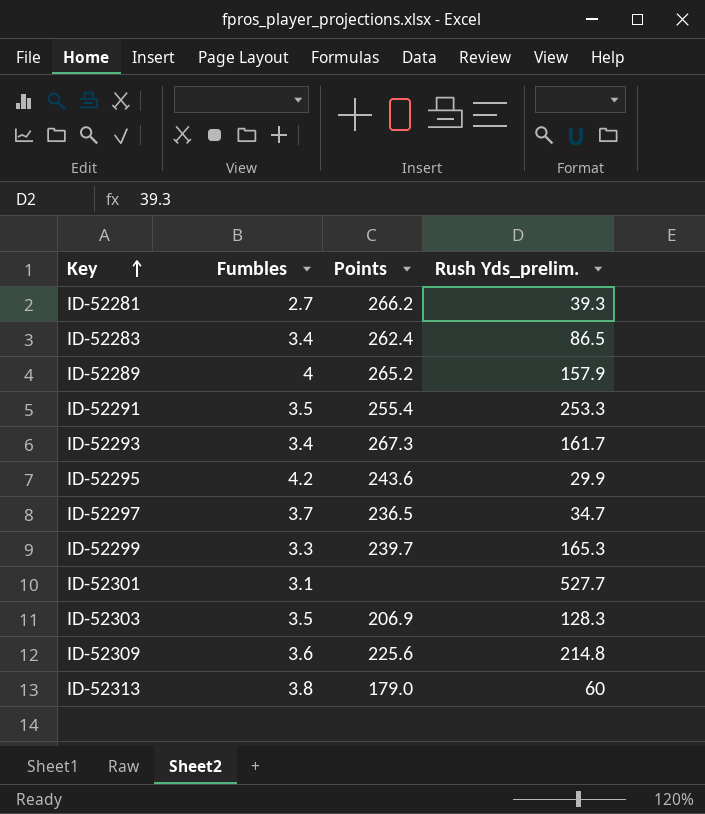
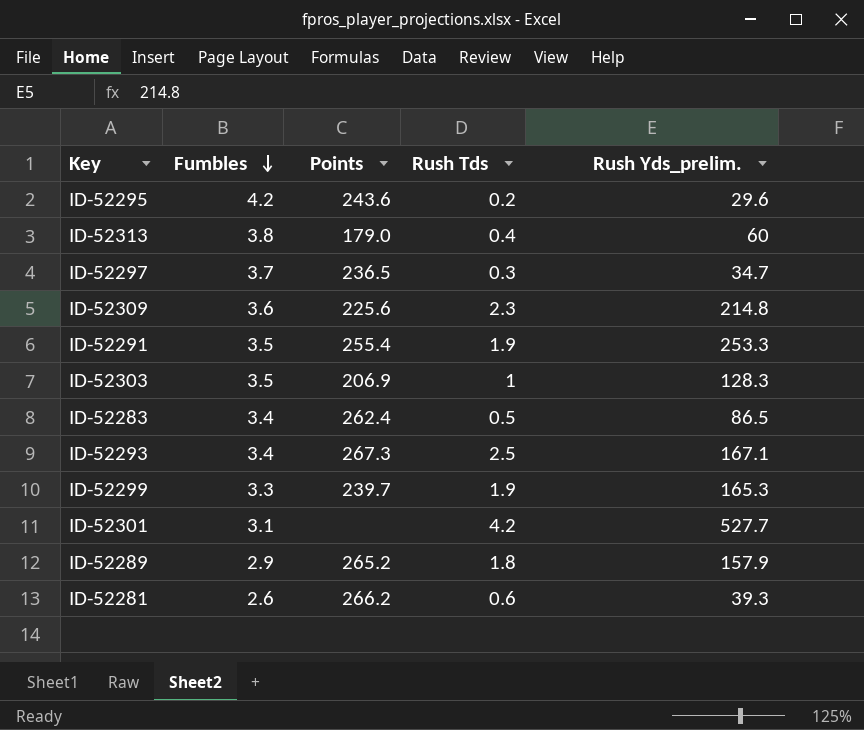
row order: Key ascending -> Fumbles descending
column Rush Tds | position: none -> 4
ID-52295 | Rush Yds_prelim.: 29.9 -> 29.6
ID-52293 | Rush Yds_prelim.: 161.7 -> 167.1
ID-52289 | Fumbles: 4 -> 2.9
ID-52281 | Fumbles: 2.7 -> 2.6

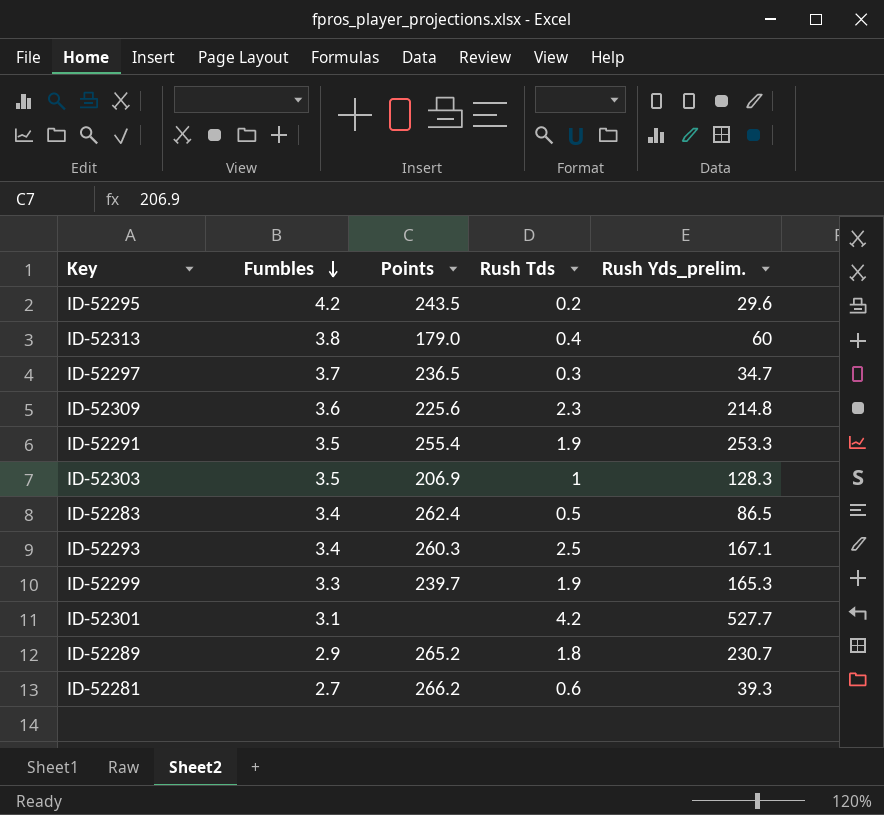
ID-52295 | Points: 243.6 -> 243.5
ID-52293 | Points: 267.3 -> 260.3
ID-52289 | Rush Yds_prelim.: 157.9 -> 230.7
ID-52281 | Fumbles: 2.6 -> 2.7

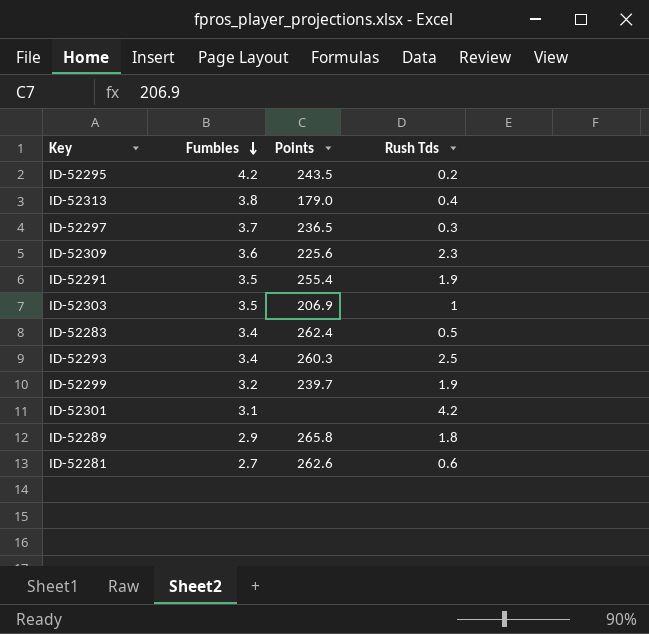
column Rush Yds_prelim. | position: 5 -> none
ID-52299 | Fumbles: 3.3 -> 3.2
ID-52289 | Points: 265.2 -> 265.8
ID-52281 | Points: 266.2 -> 262.6

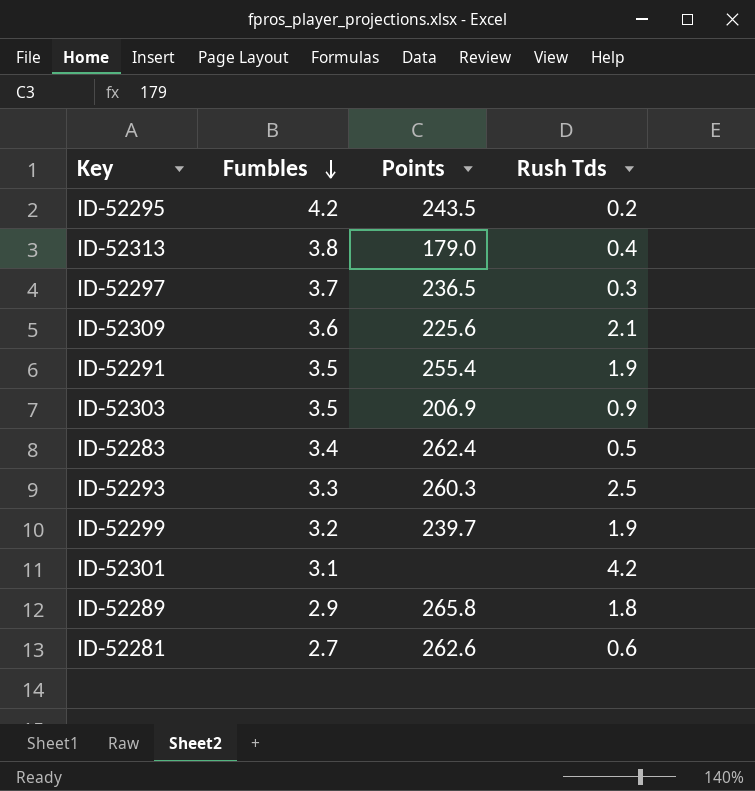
ID-52309 | Rush Tds: 2.3 -> 2.1
ID-52303 | Rush Tds: 1 -> 0.9
ID-52293 | Fumbles: 3.4 -> 3.3

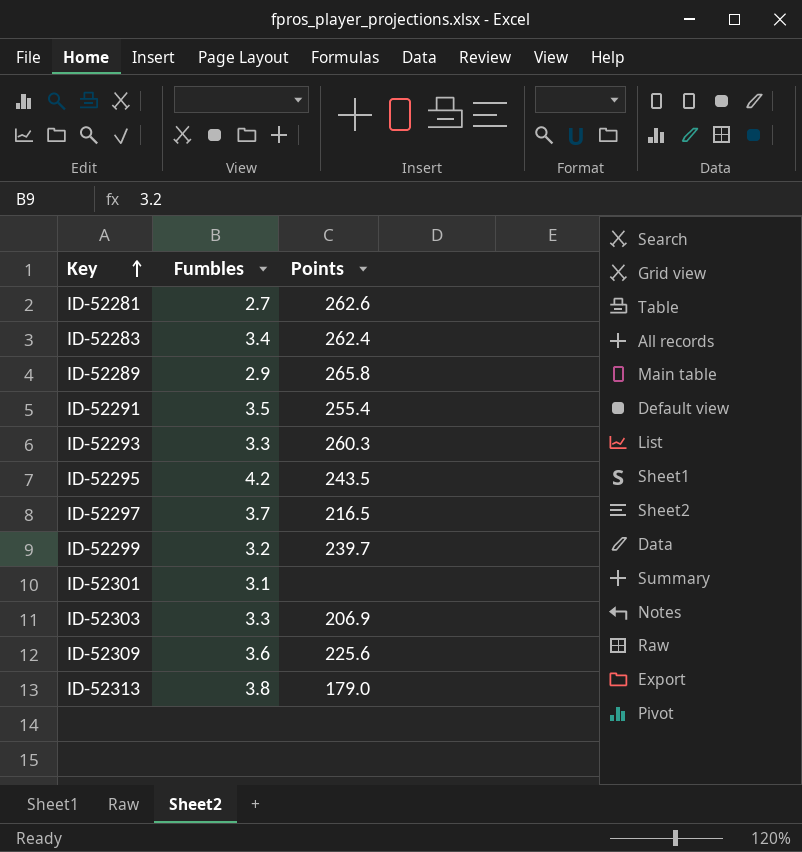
row order: Fumbles descending -> Key ascending
column Rush Tds | position: 4 -> none
ID-52297 | Points: 236.5 -> 216.5
ID-52303 | Fumbles: 3.5 -> 3.3

